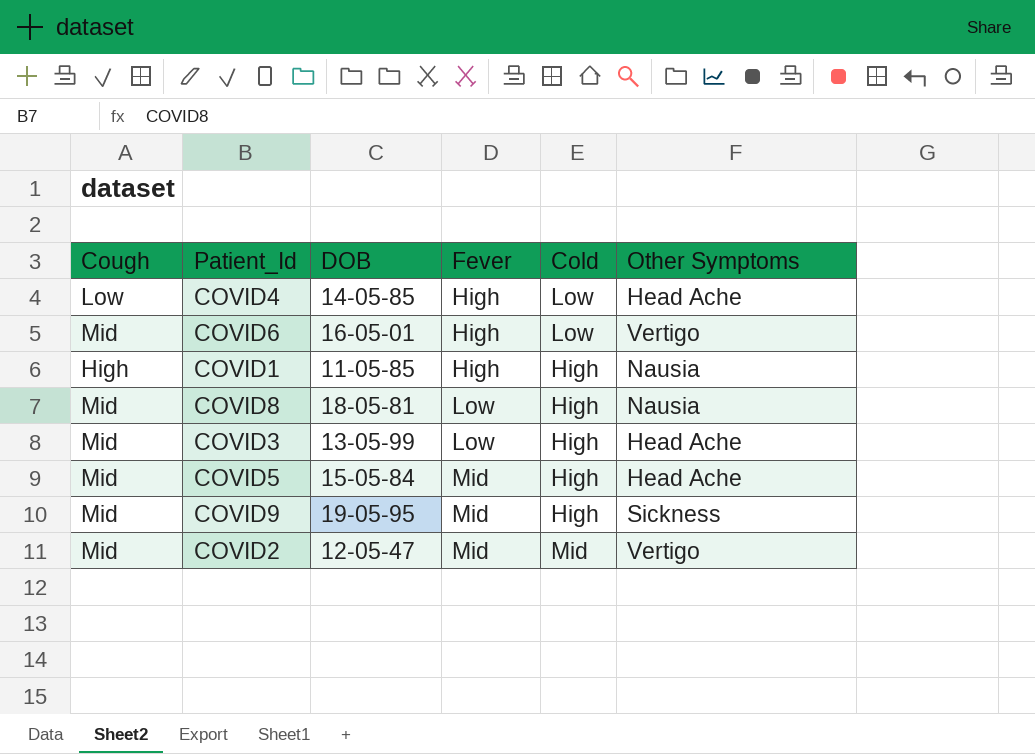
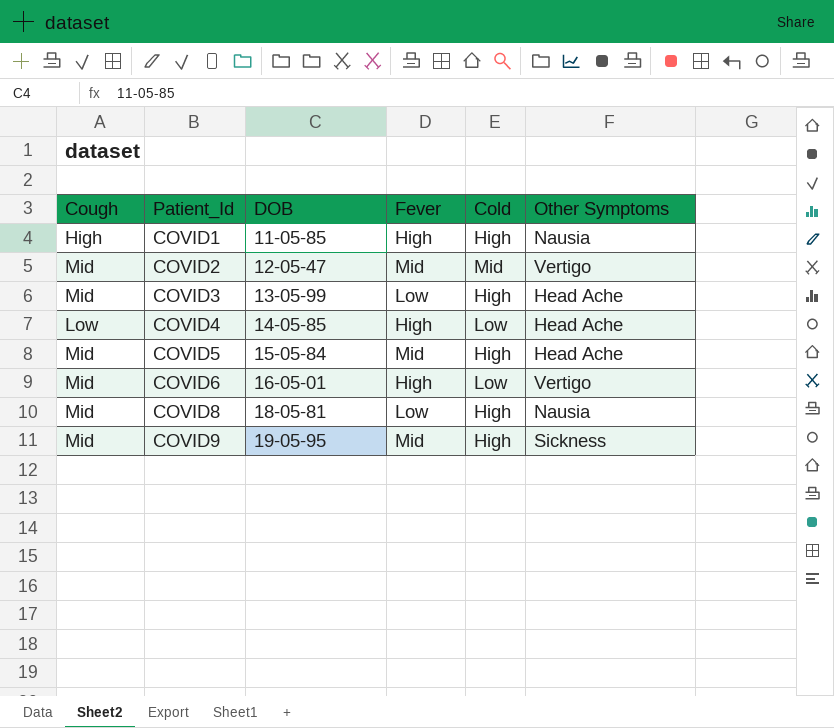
row order: Fever ascending -> Patient_Id ascending

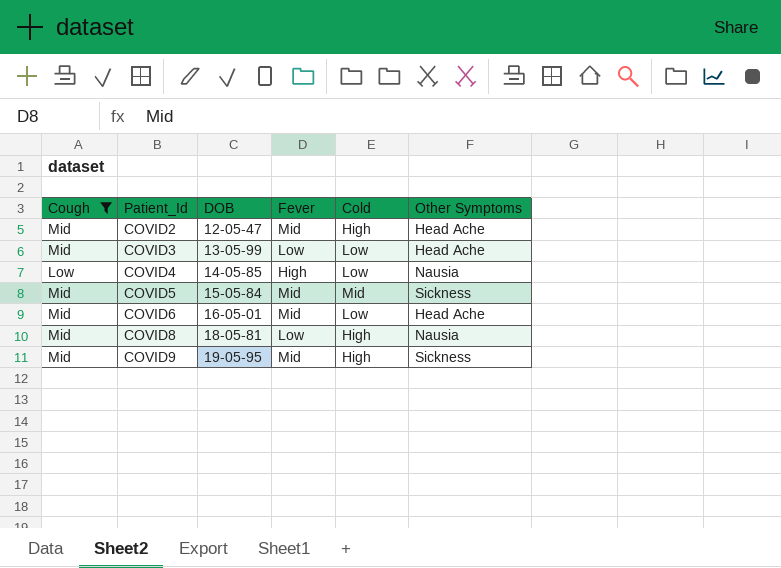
filter: none -> Cough != High
COVID2 | Cold: Mid -> High
COVID2 | Other Symptoms: Vertigo -> Head Ache
COVID3 | Cold: High -> Low
COVID4 | Other Symptoms: Head Ache -> Nausia
COVID5 | Cold: High -> Mid
COVID5 | Other Symptoms: Head Ache -> Sickness
COVID6 | Fever: High -> Mid
COVID6 | Other Symptoms: Vertigo -> Head Ache

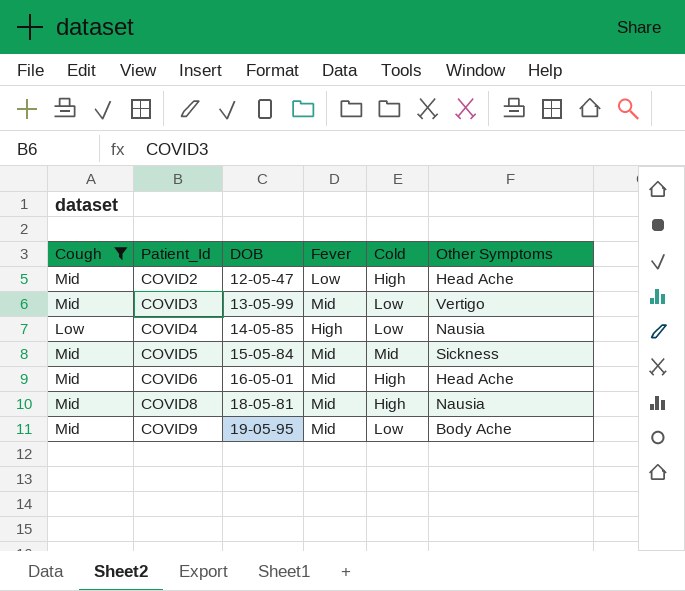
COVID2 | Fever: Mid -> Low
COVID3 | Fever: Low -> Mid
COVID3 | Other Symptoms: Head Ache -> Vertigo
COVID6 | Cold: Low -> High
COVID8 | Fever: Low -> Mid
COVID9 | Cold: High -> Low
COVID9 | Other Symptoms: Sickness -> Body Ache

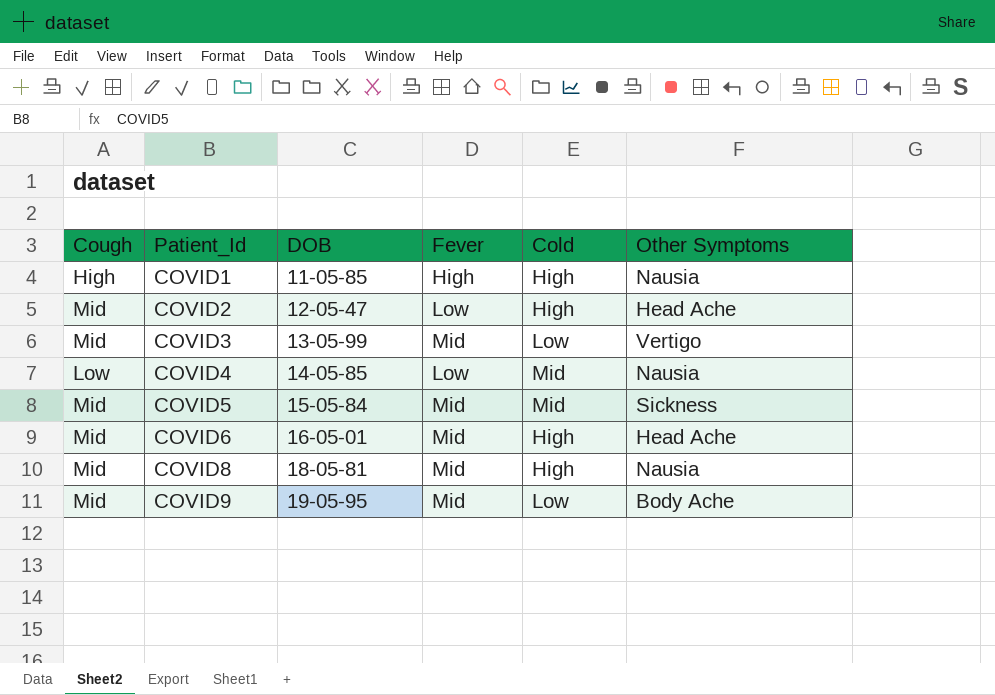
filter: Cough != High -> none
COVID4 | Fever: High -> Low
COVID4 | Cold: Low -> Mid

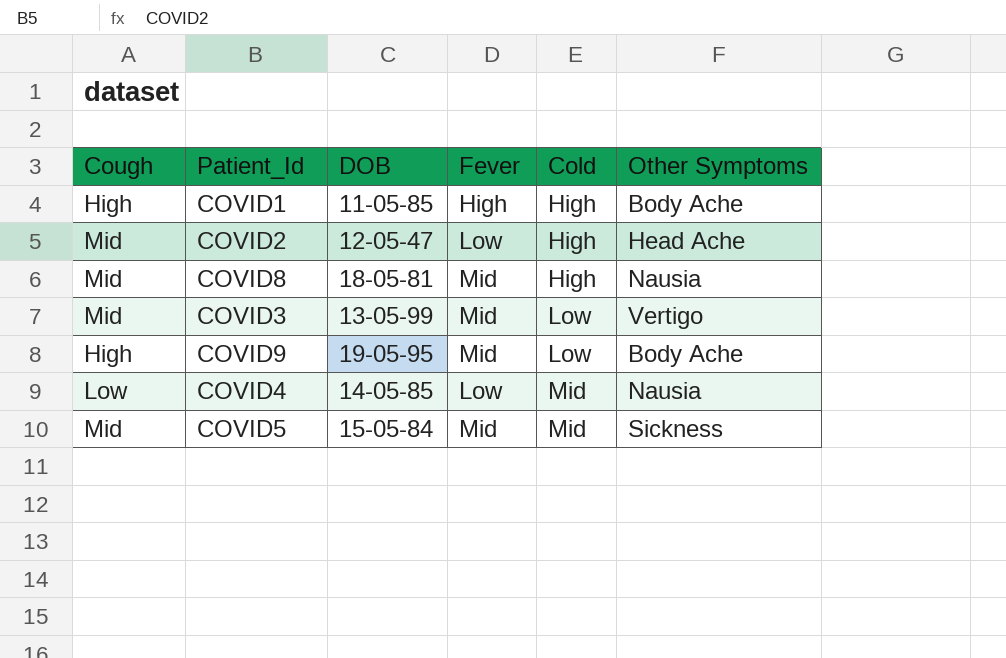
row order: Patient_Id ascending -> Cold ascending
row COVID6: Mid | 16-05-01 | Mid | High | Head Ache -> none
COVID1 | Other Symptoms: Nausia -> Body Ache
COVID9 | Cough: Mid -> High

